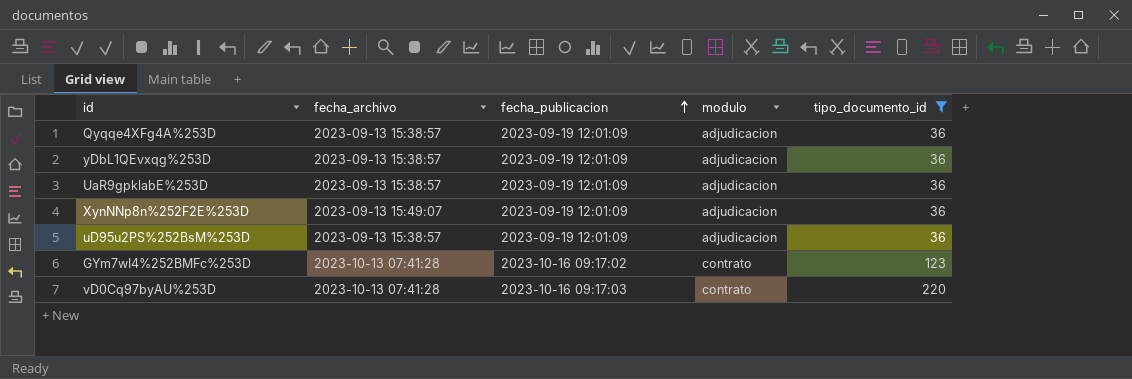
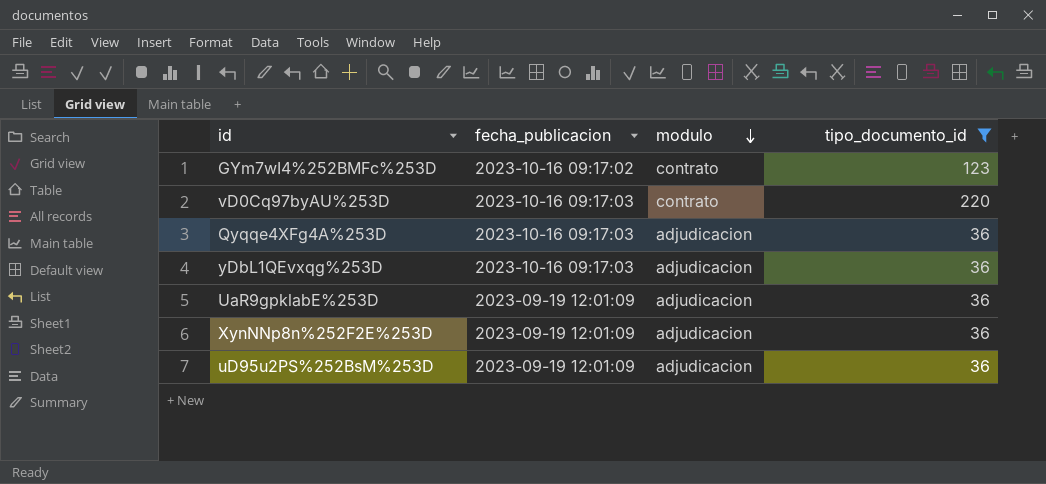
row order: fecha_publicacion ascending -> modulo descending
column fecha_archivo | position: 2 -> none
Qyqqe4XFg4A%253D | fecha_publicacion: 2023-09-19 12:01:09 -> 2023-10-16 09:17:03
yDbL1QEvxqg%253D | fecha_publicacion: 2023-09-19 12:01:09 -> 2023-10-16 09:17:03

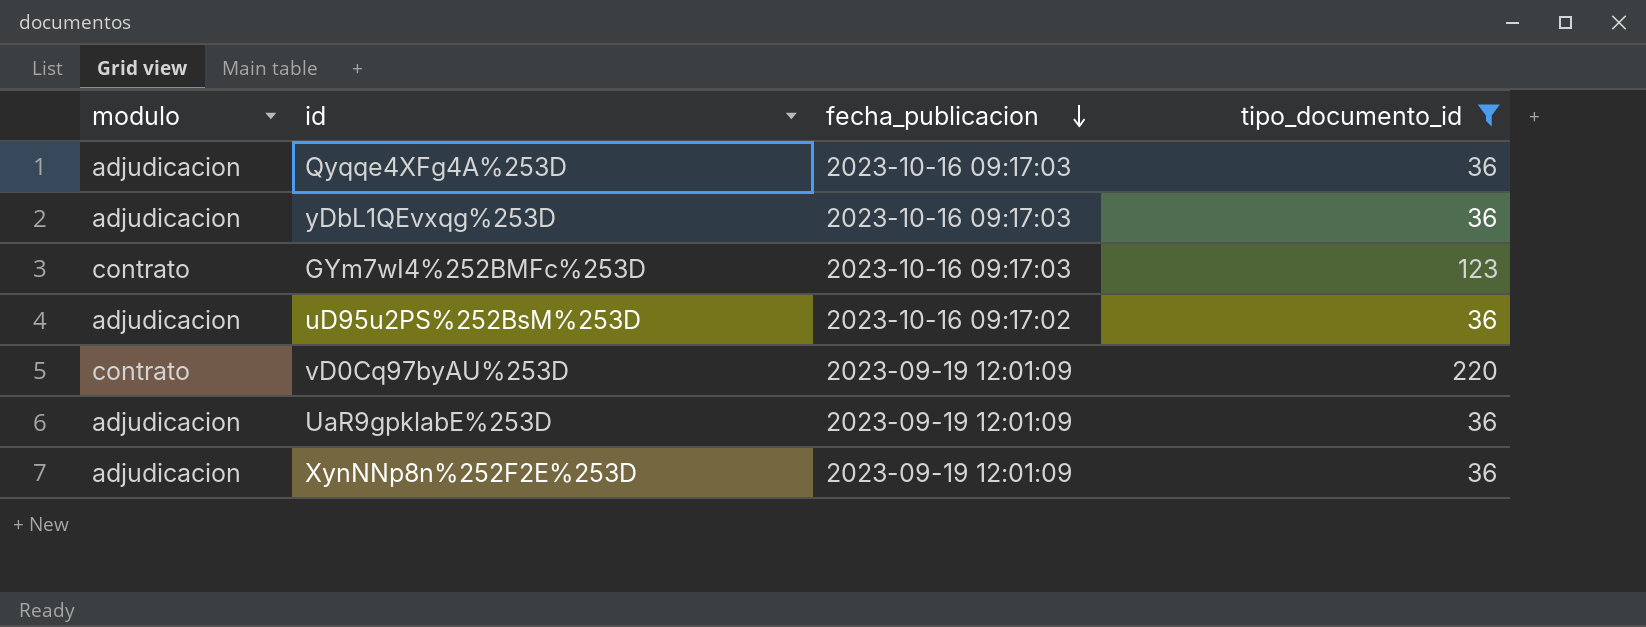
row order: modulo descending -> fecha_publicacion descending
column modulo | position: 3 -> 1
GYm7wI4%252BMFc%253D | fecha_publicacion: 2023-10-16 09:17:02 -> 2023-10-16 09:17:03
uD95u2PS%252BsM%253D | fecha_publicacion: 2023-09-19 12:01:09 -> 2023-10-16 09:17:02
vD0Cq97byAU%253D | fecha_publicacion: 2023-10-16 09:17:03 -> 2023-09-19 12:01:09

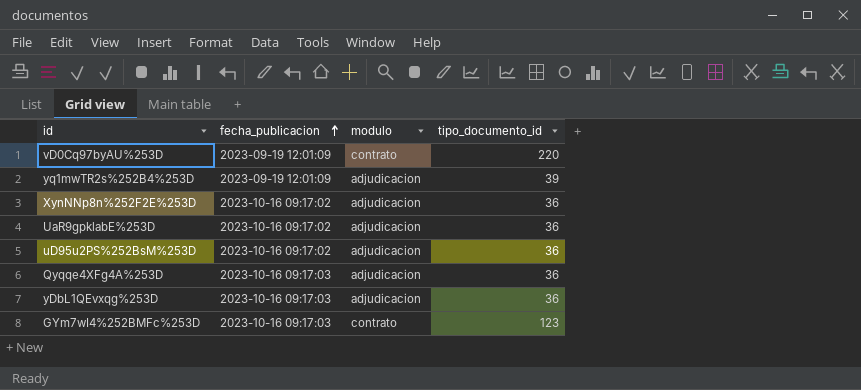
filter: tipo_documento_id != 39 -> none
row order: fecha_publicacion descending -> fecha_publicacion ascending
column modulo | position: 1 -> 3
XynNNp8n%252F2E%253D | fecha_publicacion: 2023-09-19 12:01:09 -> 2023-10-16 09:17:02
UaR9gpklabE%253D | fecha_publicacion: 2023-09-19 12:01:09 -> 2023-10-16 09:17:02

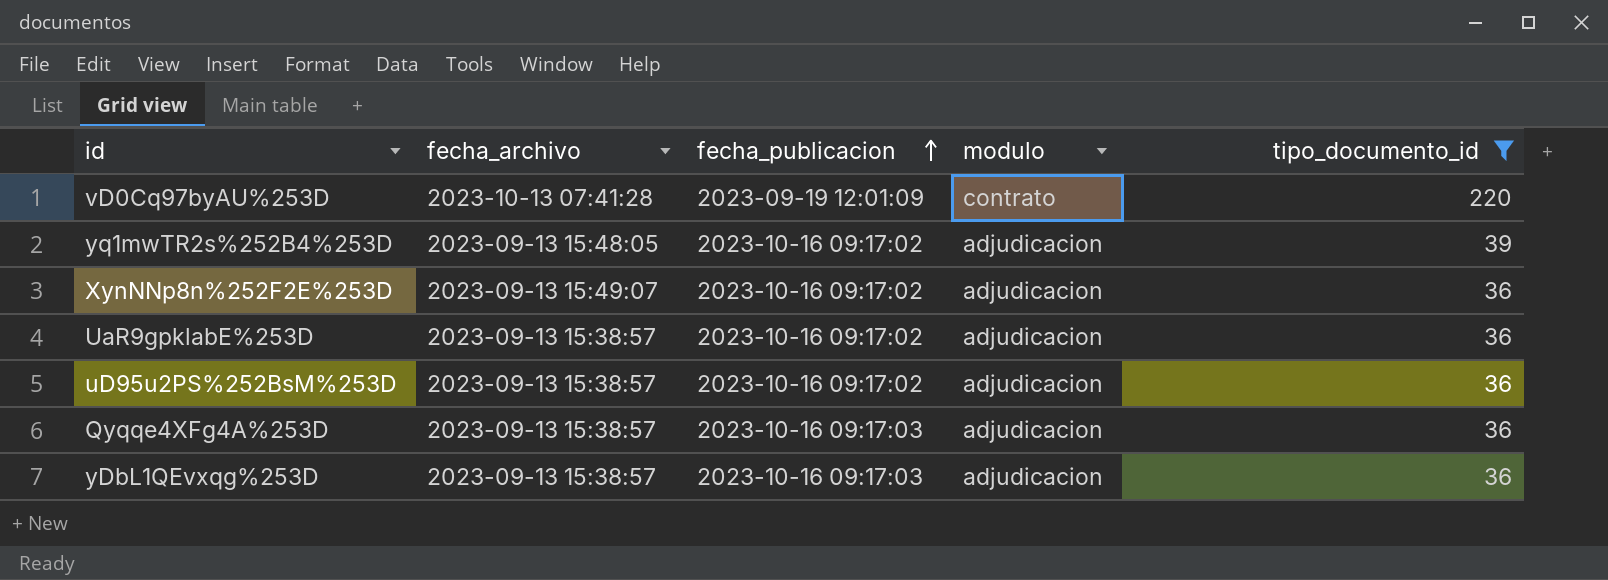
filter: none -> tipo_documento_id != 123
column fecha_archivo | position: none -> 2
yq1mwTR2s%252B4%253D | fecha_publicacion: 2023-09-19 12:01:09 -> 2023-10-16 09:17:02

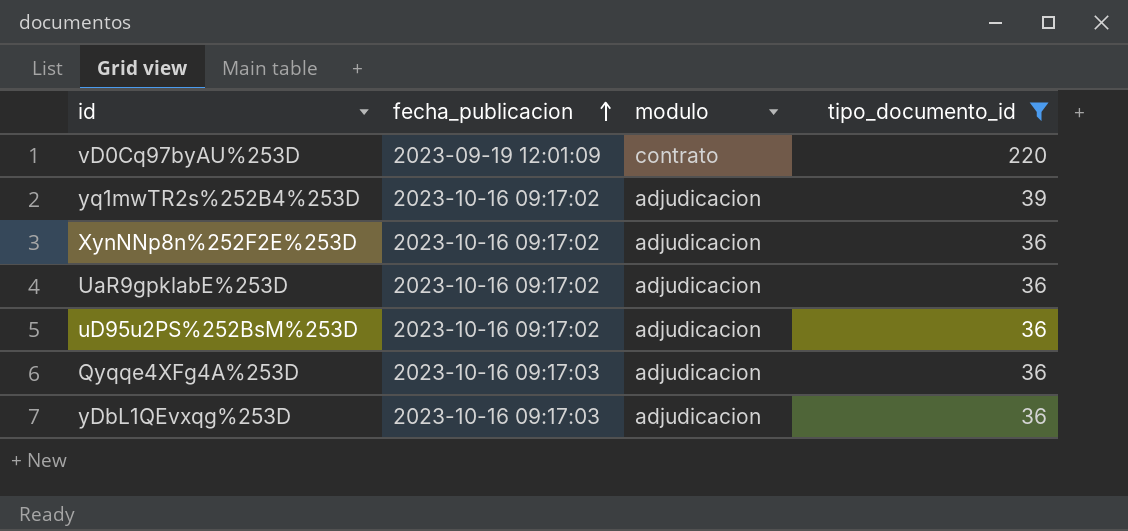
column fecha_archivo | position: 2 -> none

